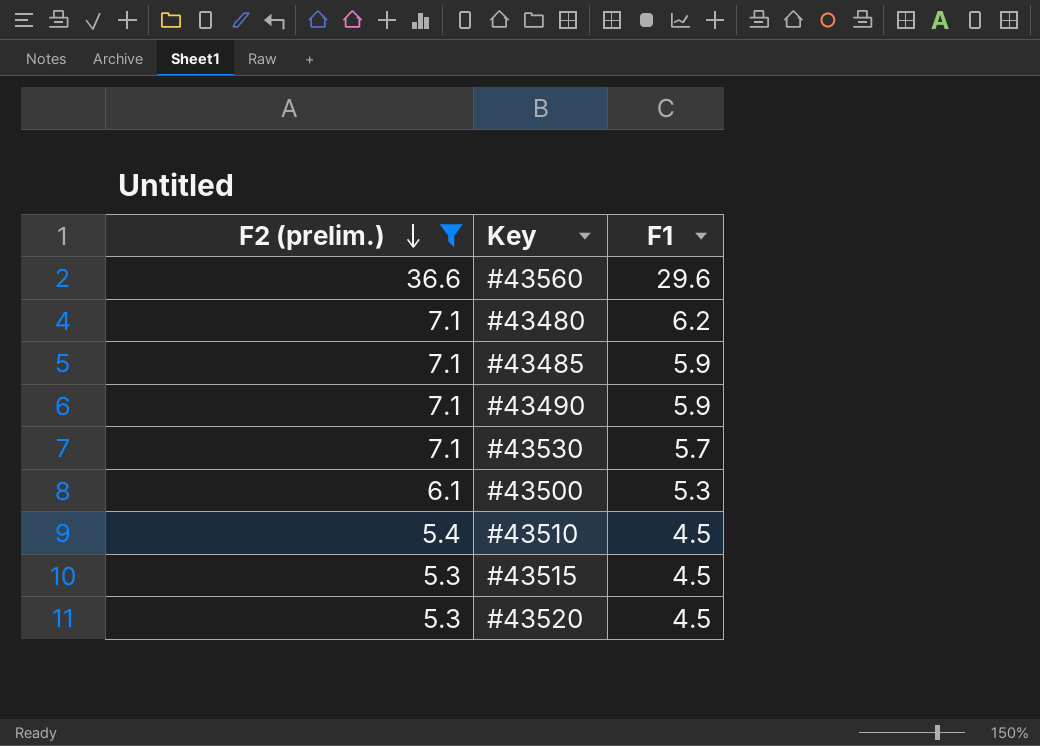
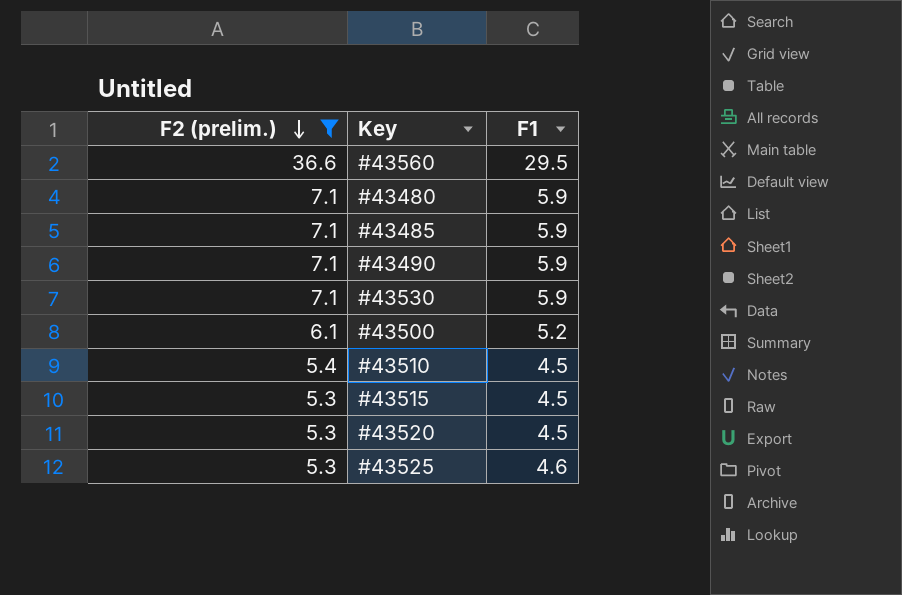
#43560 | F1: 29.6 -> 29.5
#43480 | F1: 6.2 -> 5.9
#43530 | F1: 5.7 -> 5.9
#43500 | F1: 5.3 -> 5.2
row #43525: none -> 5.3 | 4.6

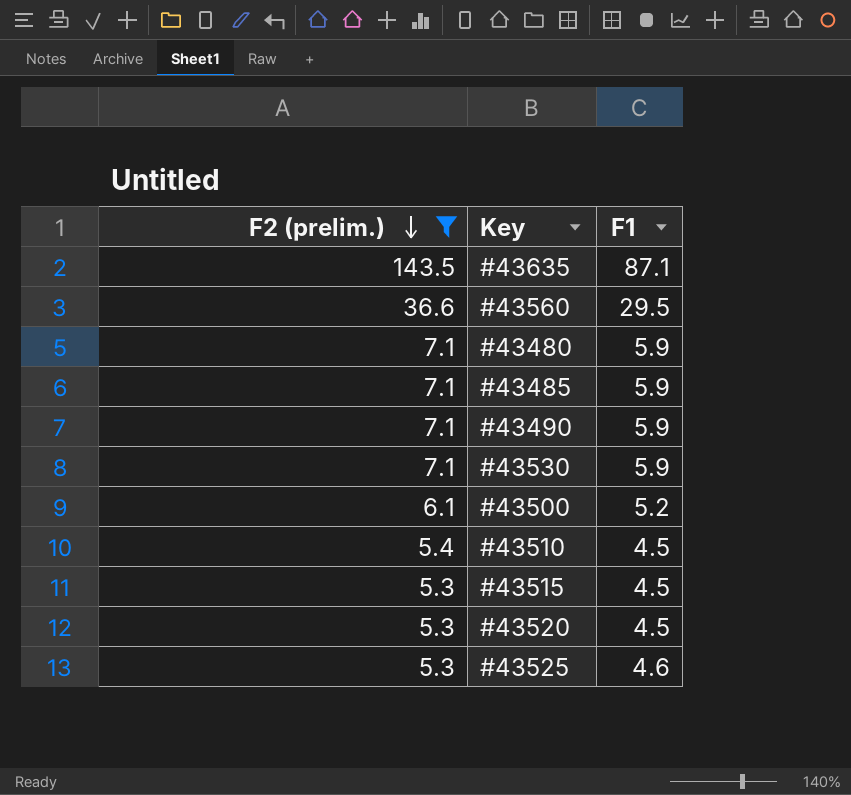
row #43635: none -> 143.5 | 87.1

